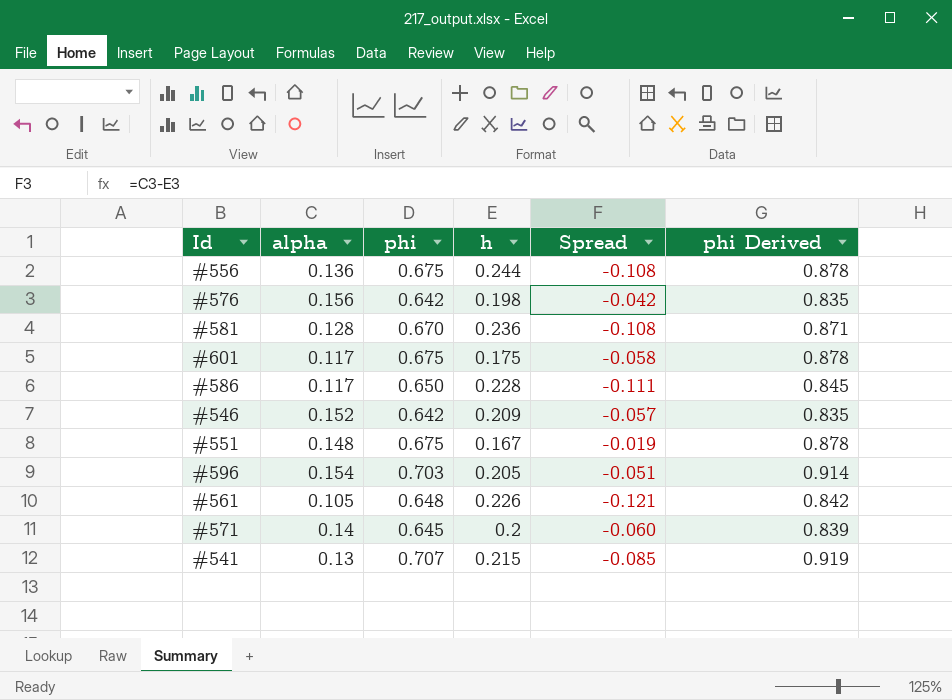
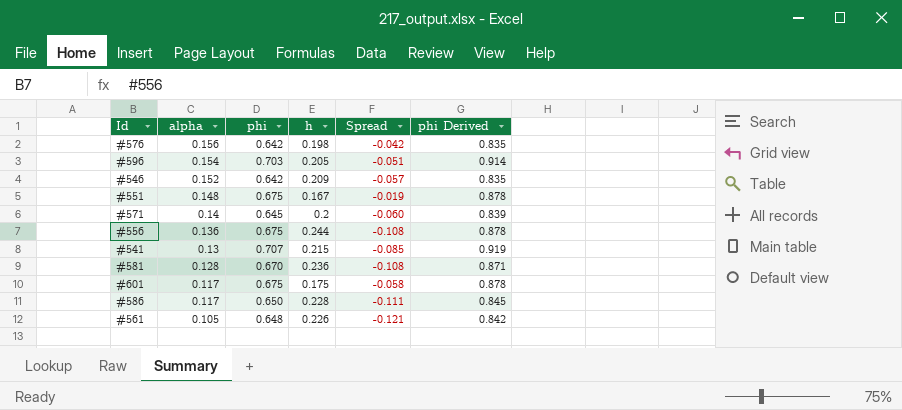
row order: none -> alpha descending

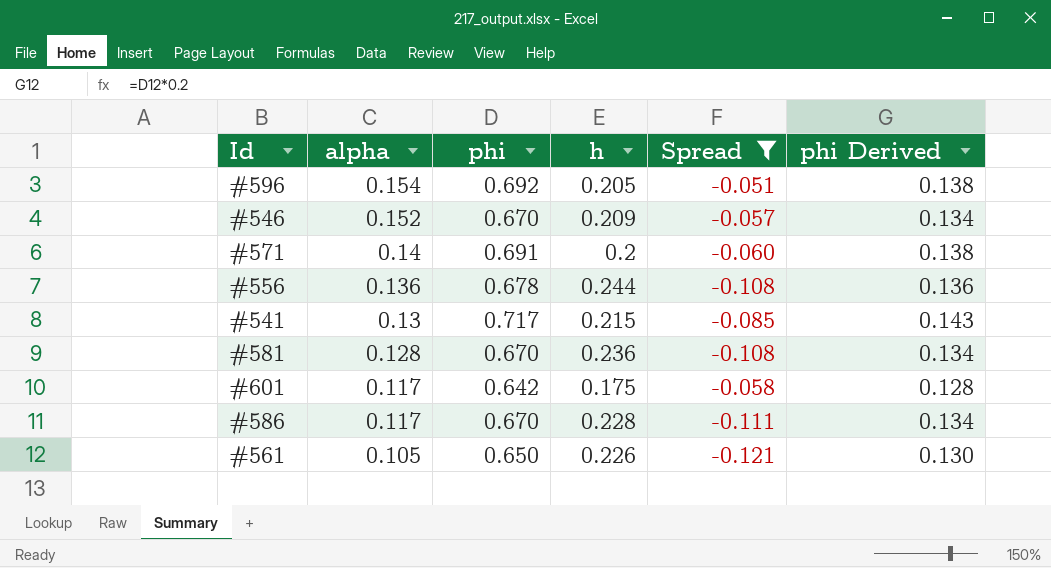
filter: none -> Spread <= -0.051
column phi Derived | formula: [phi] * 1.3 -> [phi] * 0.2
#596 | phi: 0.703 -> 0.692
#546 | phi: 0.642 -> 0.670
#571 | phi: 0.645 -> 0.691
#556 | phi: 0.675 -> 0.678
#541 | phi: 0.707 -> 0.717
#601 | phi: 0.675 -> 0.642
#586 | phi: 0.650 -> 0.670
#561 | phi: 0.648 -> 0.650

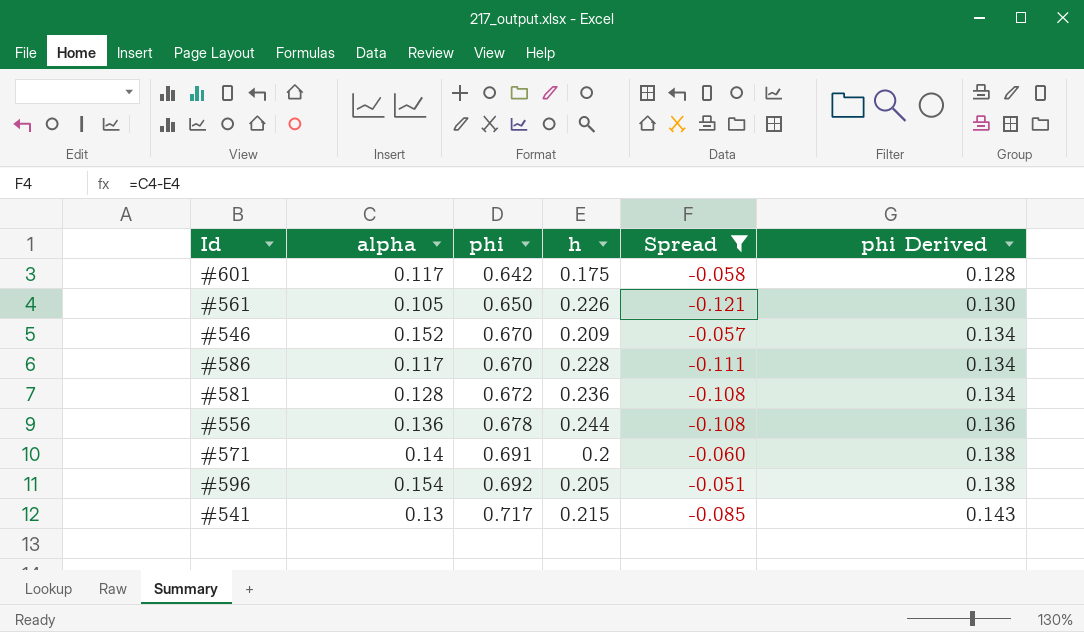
row order: alpha descending -> phi ascending
#581 | phi: 0.670 -> 0.672

